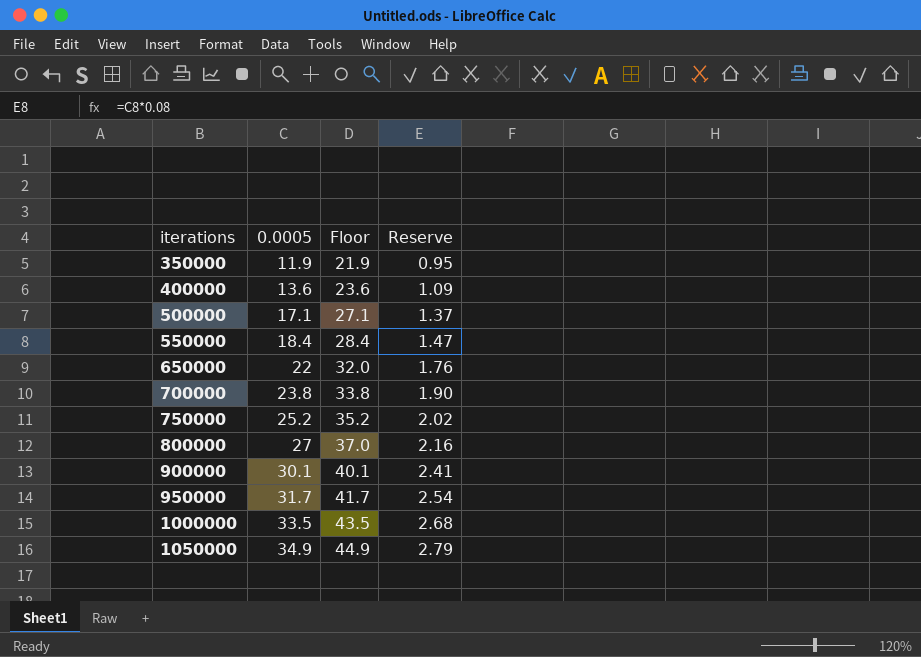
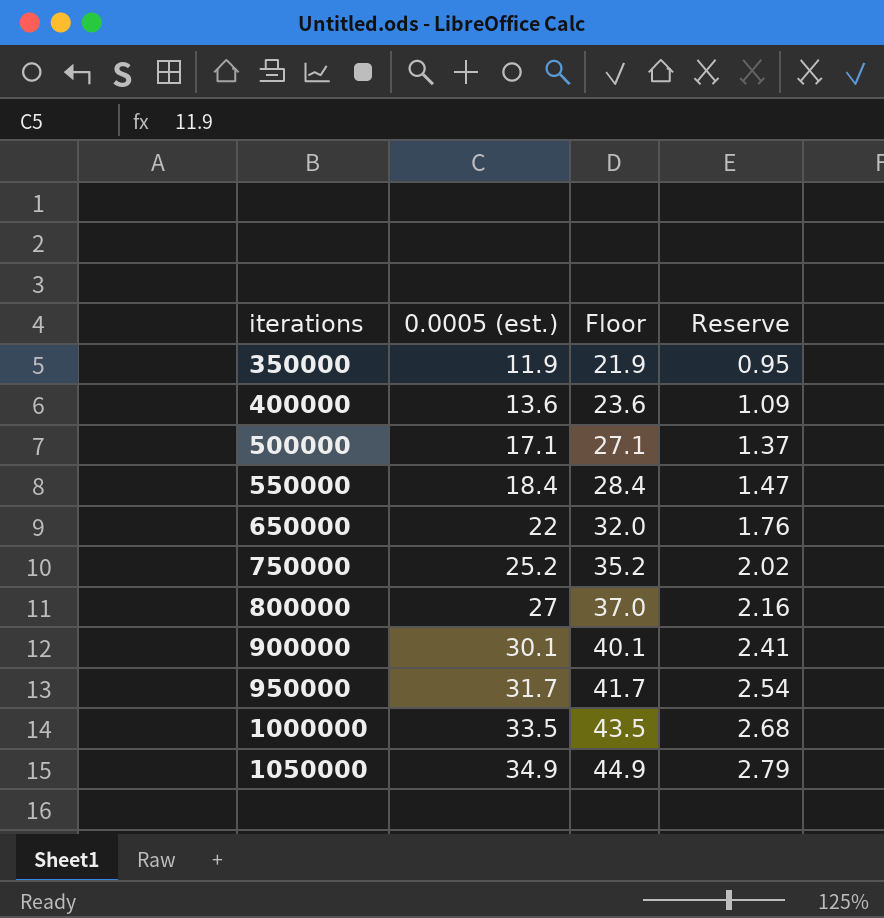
column name: 0.0005 -> 0.0005 (est.)
row 700000: 23.8 | 33.8 | 1.90 -> none

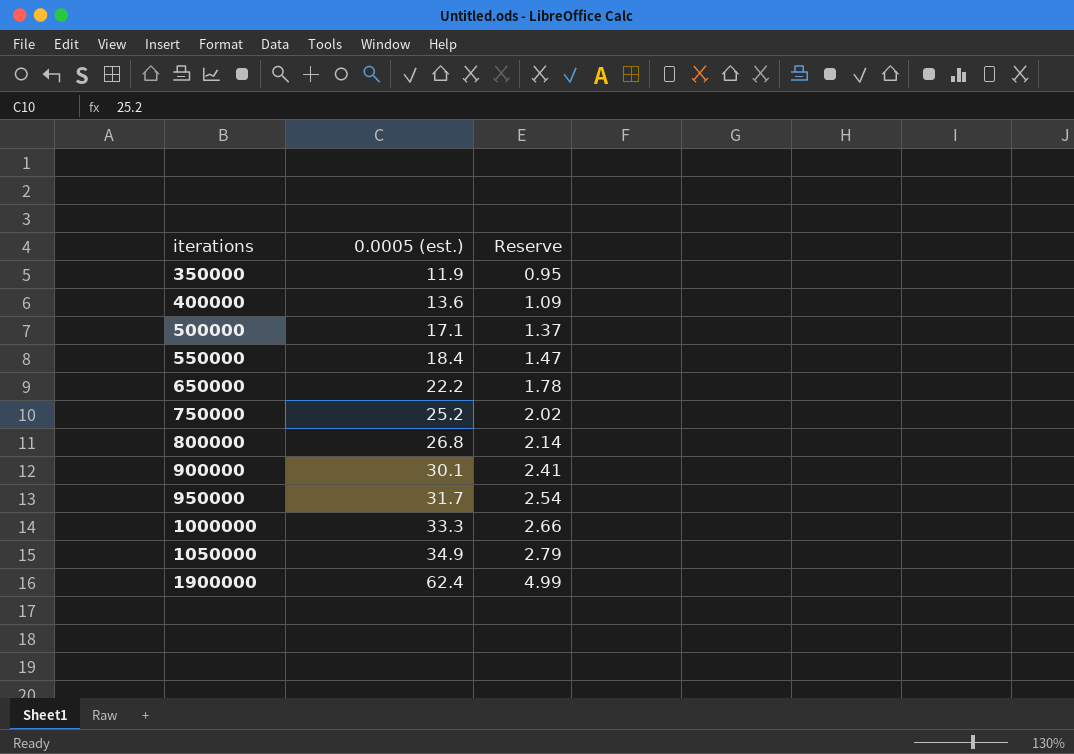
column Floor | formula: [0.0005 (est.)] + 10 -> none
650000 | 0.0005 (est.): 22 -> 22.2
650000 | Reserve: 1.76 -> 1.78
800000 | 0.0005 (est.): 27 -> 26.8
800000 | Reserve: 2.16 -> 2.14
1000000 | 0.0005 (est.): 33.5 -> 33.3
1000000 | Reserve: 2.68 -> 2.66
row 1900000: none -> 62.4 | 4.99

